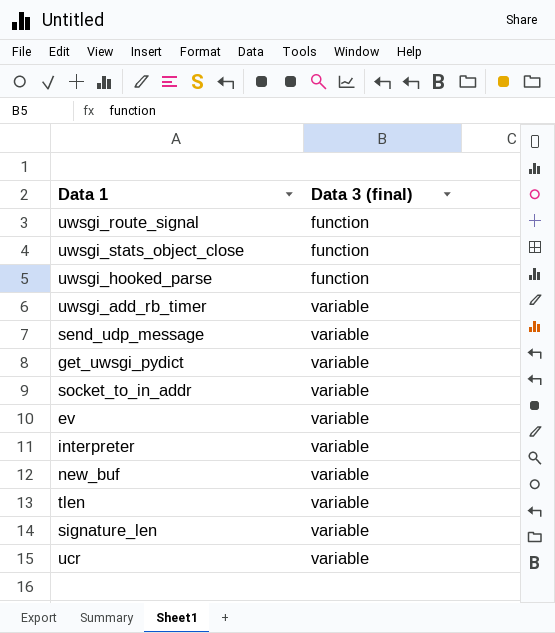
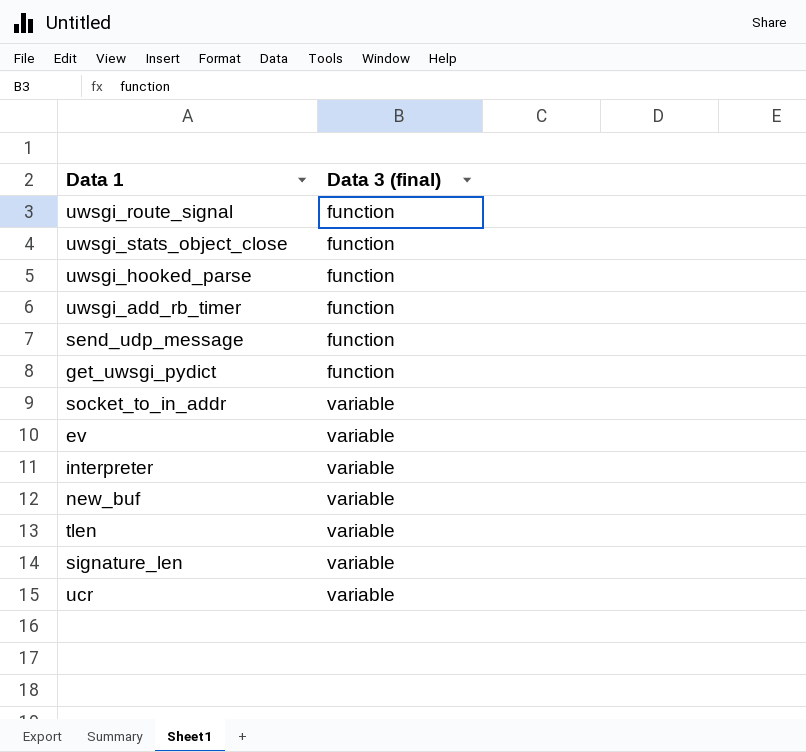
uwsgi_add_rb_timer | Data 3 (final): variable -> function
send_udp_message | Data 3 (final): variable -> function
get_uwsgi_pydict | Data 3 (final): variable -> function

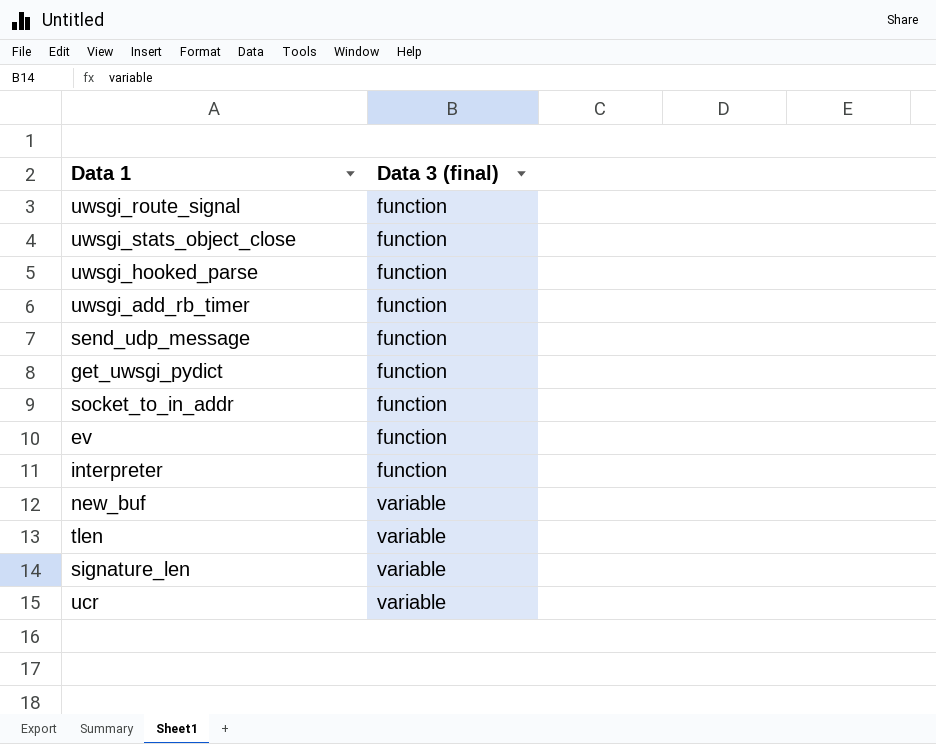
socket_to_in_addr | Data 3 (final): variable -> function
ev | Data 3 (final): variable -> function
interpreter | Data 3 (final): variable -> function

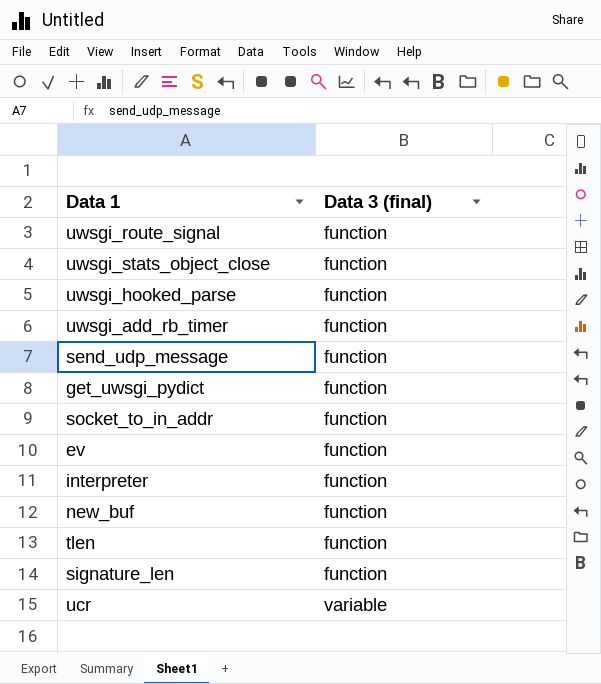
new_buf | Data 3 (final): variable -> function
tlen | Data 3 (final): variable -> function
signature_len | Data 3 (final): variable -> function

